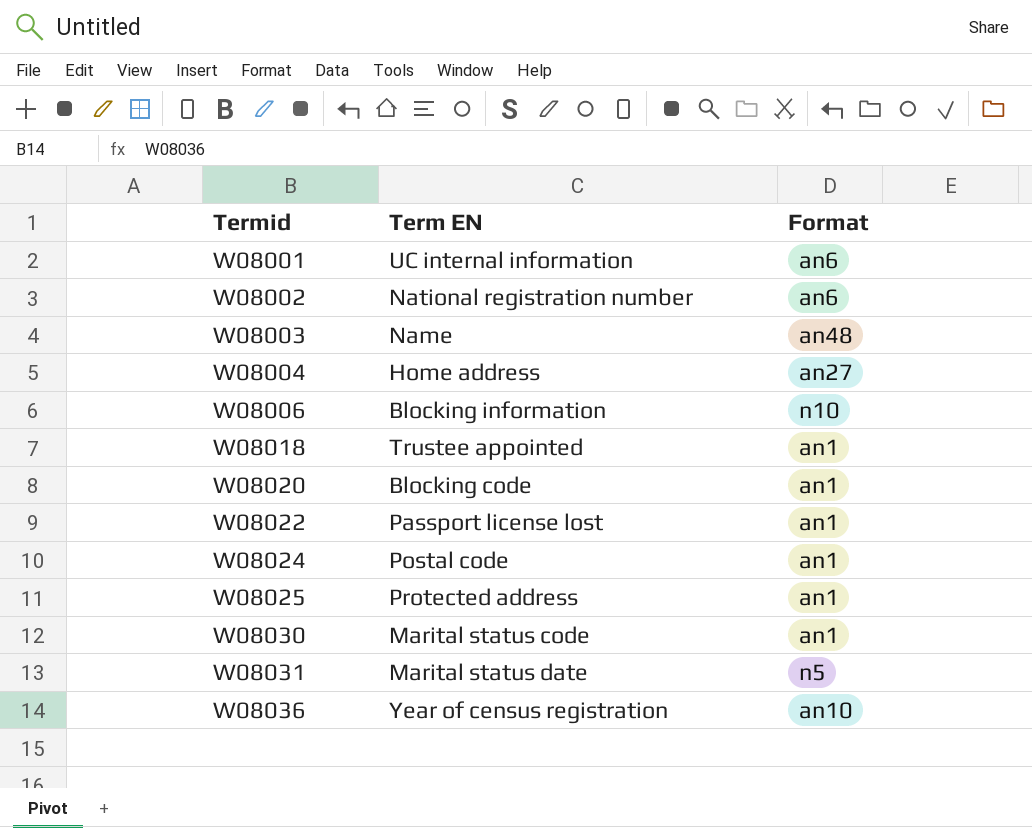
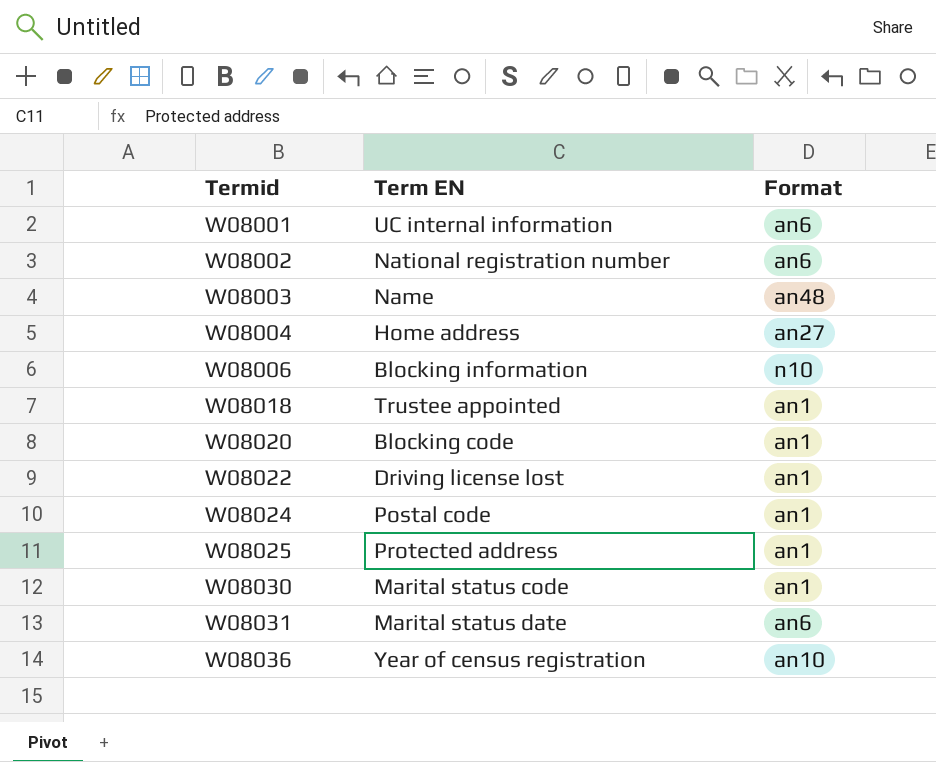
W08022 | Term EN: Passport license lost -> Driving license lost
W08031 | Format: n5 -> an6

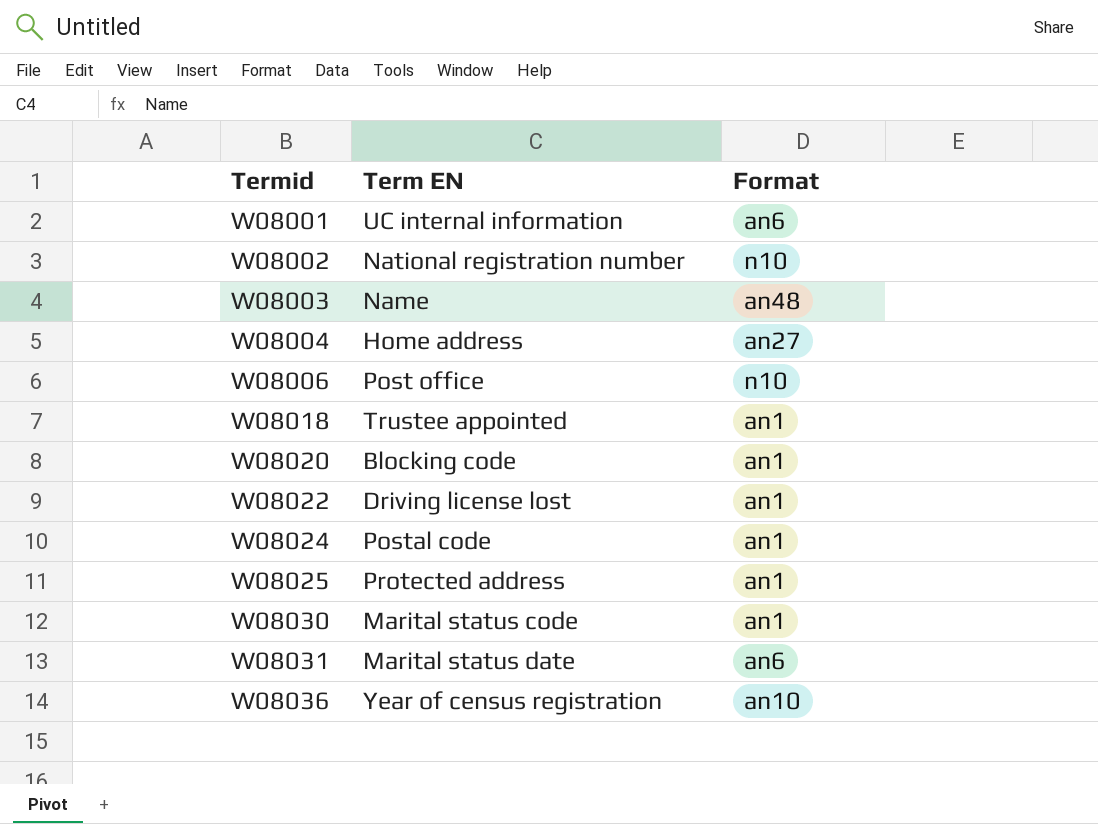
W08002 | Format: an6 -> n10
W08006 | Term EN: Blocking information -> Post office

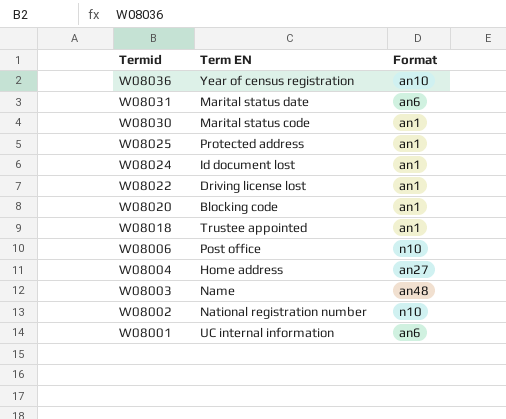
row order: Termid ascending -> Termid descending
W08024 | Term EN: Postal code -> Id document lost

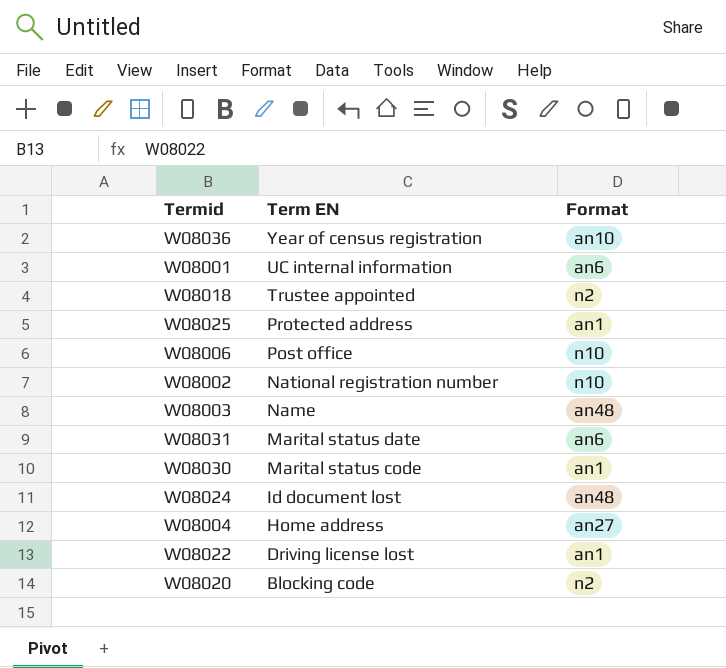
row order: Termid descending -> Term EN descending
W08018 | Format: an1 -> n2
W08024 | Format: an1 -> an48
W08020 | Format: an1 -> n2

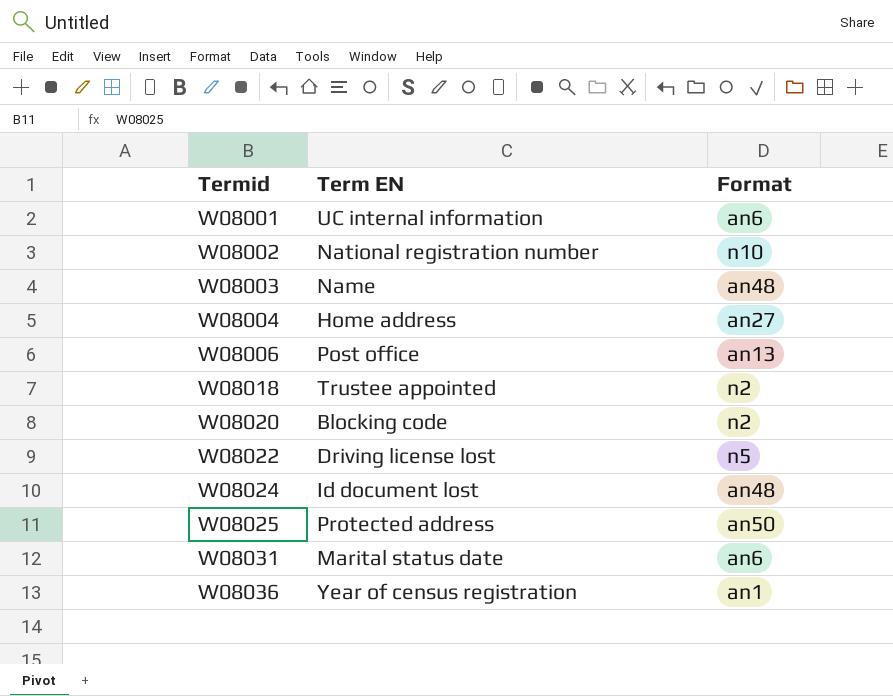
row order: Term EN descending -> Termid ascending
row W08030: Marital status code | an1 -> none
W08006 | Format: n10 -> an13
W08022 | Format: an1 -> n5
W08025 | Format: an1 -> an50
W08036 | Format: an10 -> an1

